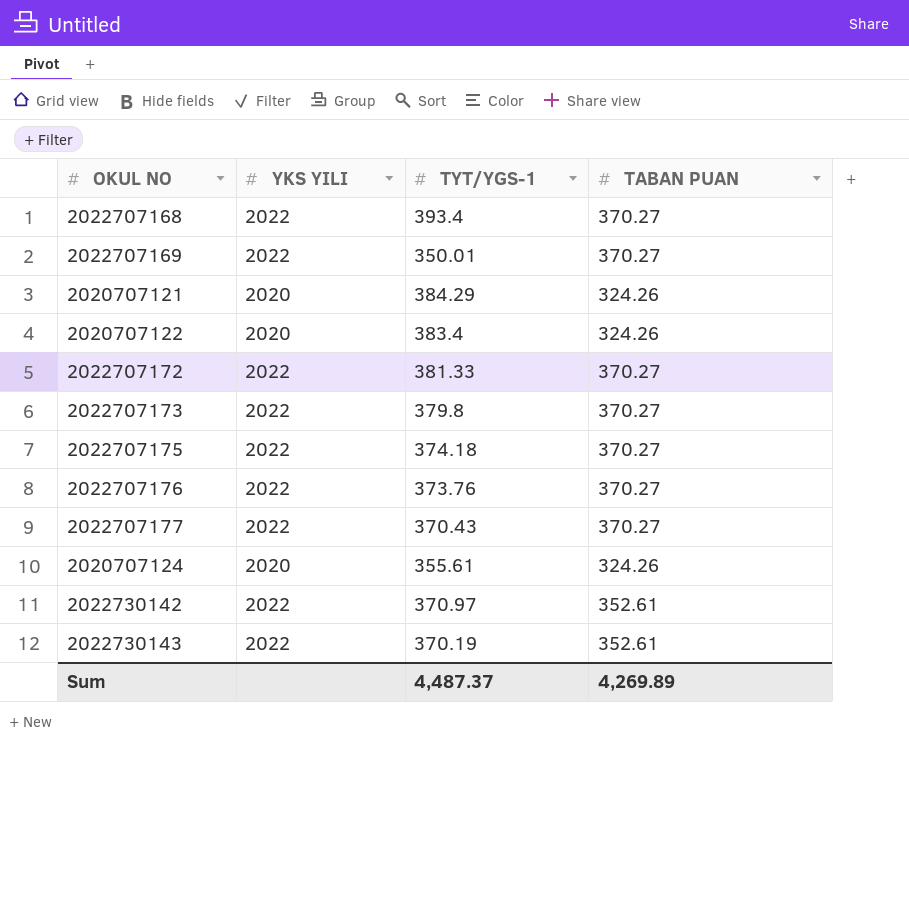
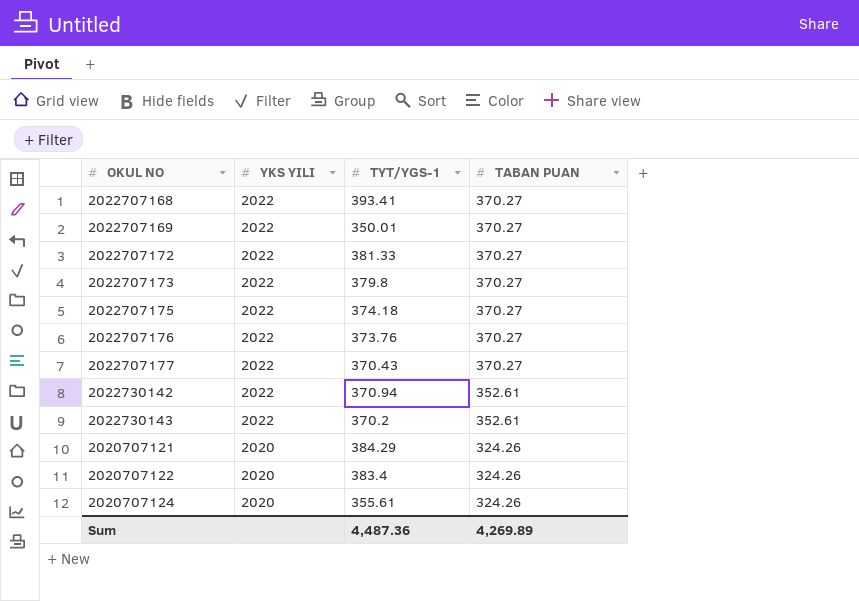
row order: none -> YKS YILI descending
2022707168 | TYT/YGS-1: 393.4 -> 393.41
2022730142 | TYT/YGS-1: 370.97 -> 370.94
2022730143 | TYT/YGS-1: 370.19 -> 370.2
Sum | TYT/YGS-1: 4,487.37 -> 4,487.36

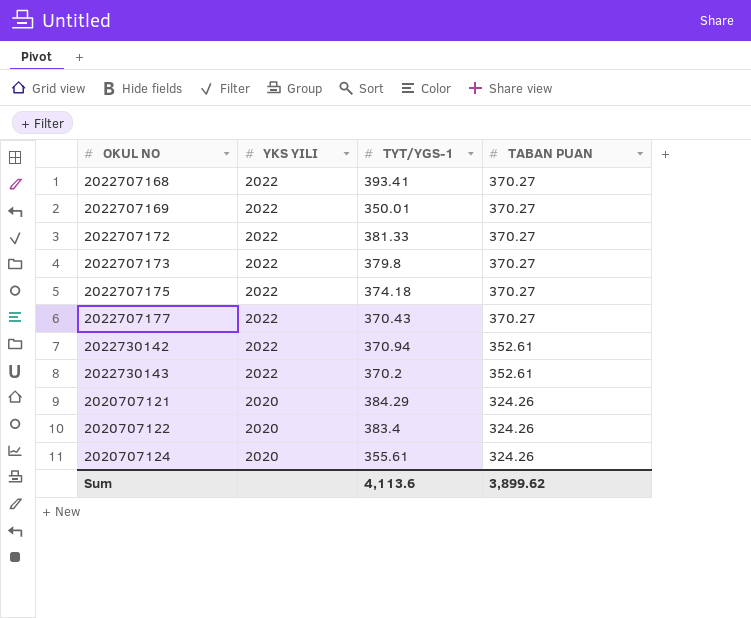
row 2022707176: 2022 | 373.76 | 370.27 -> none
Sum | TYT/YGS-1: 4,487.36 -> 4,113.6
Sum | TABAN PUAN: 4,269.89 -> 3,899.62

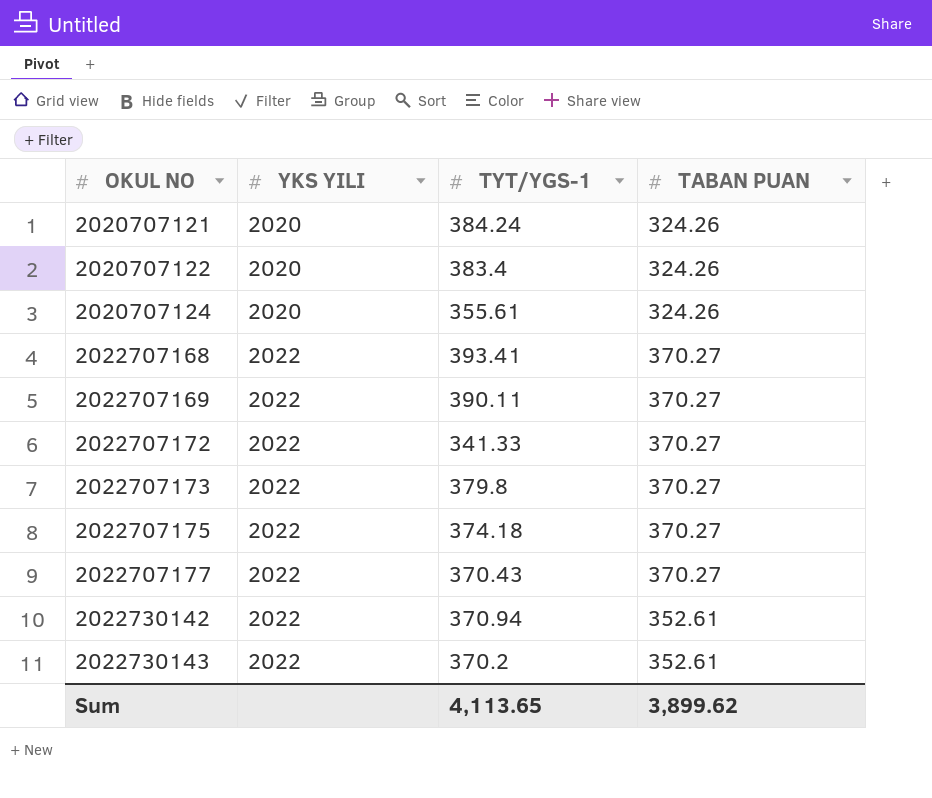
row order: YKS YILI descending -> OKUL NO ascending
2020707121 | TYT/YGS-1: 384.29 -> 384.24
2022707169 | TYT/YGS-1: 350.01 -> 390.11
2022707172 | TYT/YGS-1: 381.33 -> 341.33
Sum | TYT/YGS-1: 4,113.6 -> 4,113.65

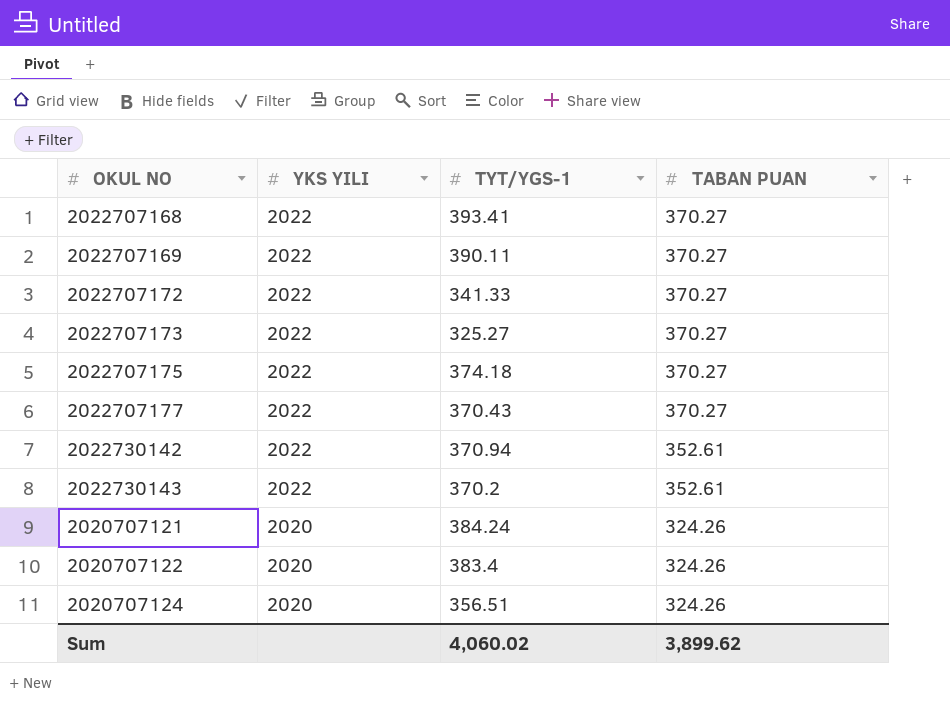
row order: OKUL NO ascending -> YKS YILI descending
2022707173 | TYT/YGS-1: 379.8 -> 325.27
2020707124 | TYT/YGS-1: 355.61 -> 356.51
Sum | TYT/YGS-1: 4,113.65 -> 4,060.02

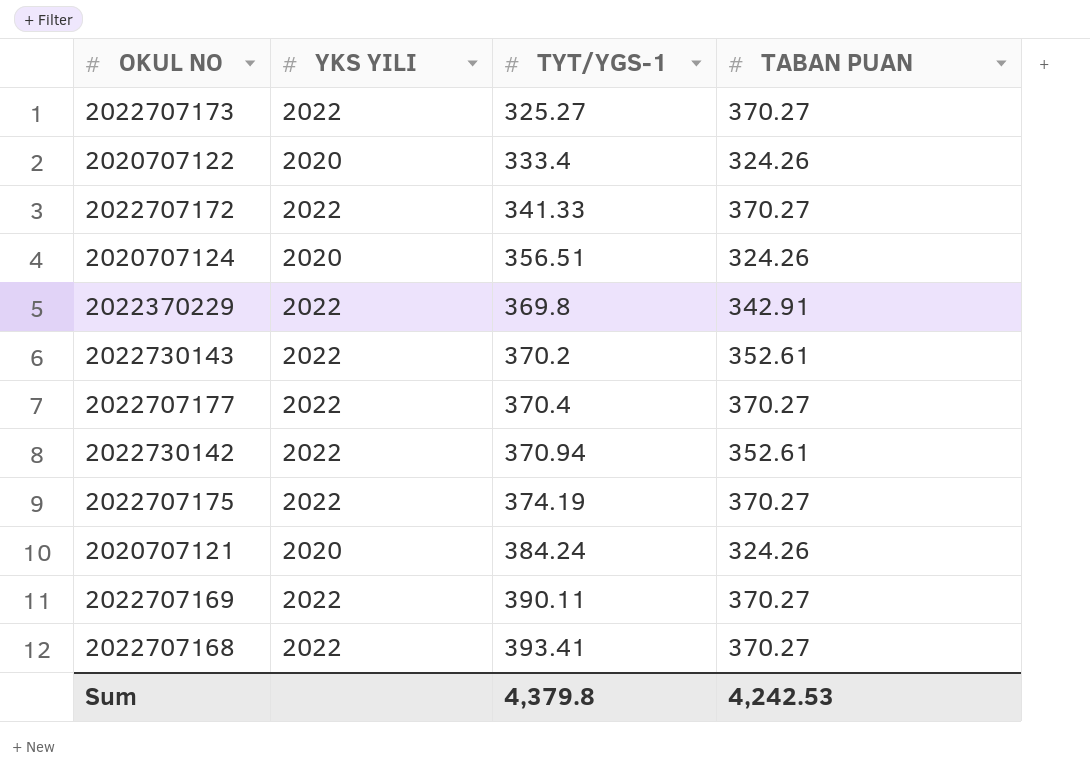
row order: YKS YILI descending -> TYT/YGS-1 ascending
2020707122 | TYT/YGS-1: 383.4 -> 333.4
row 2022370229: none -> 2022 | 369.8 | 342.91
2022707177 | TYT/YGS-1: 370.43 -> 370.4
2022707175 | TYT/YGS-1: 374.18 -> 374.19
Sum | TYT/YGS-1: 4,060.02 -> 4,379.8
Sum | TABAN PUAN: 3,899.62 -> 4,242.53

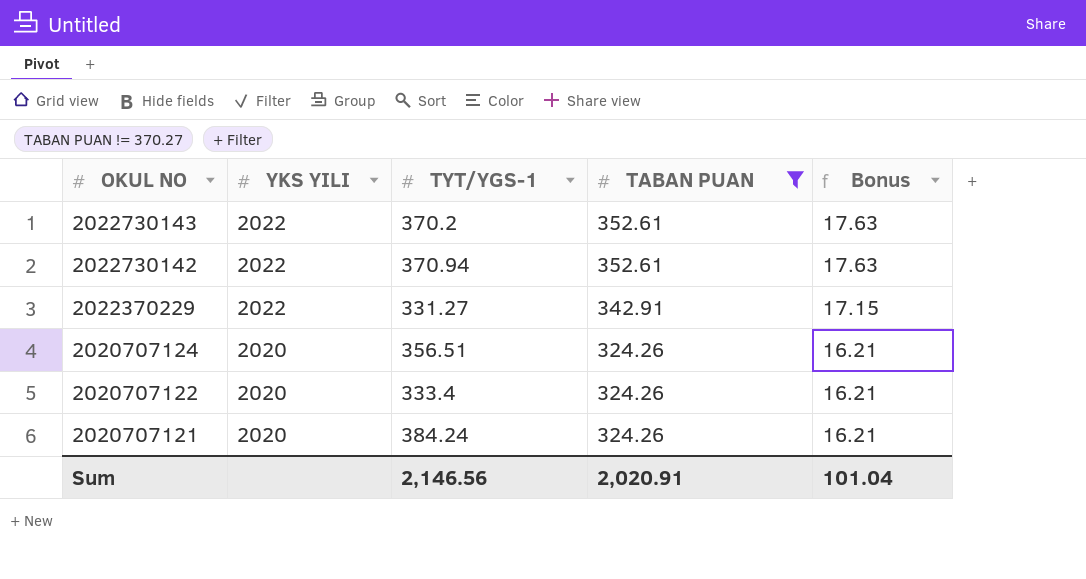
filter: none -> TABAN PUAN != 370.27
row order: TYT/YGS-1 ascending -> OKUL NO descending
column Bonus | formula: none -> [TABAN PUAN] * 0.05
2022370229 | TYT/YGS-1: 369.8 -> 331.27
Sum | TYT/YGS-1: 4,379.8 -> 2,146.56
Sum | TABAN PUAN: 4,242.53 -> 2,020.91

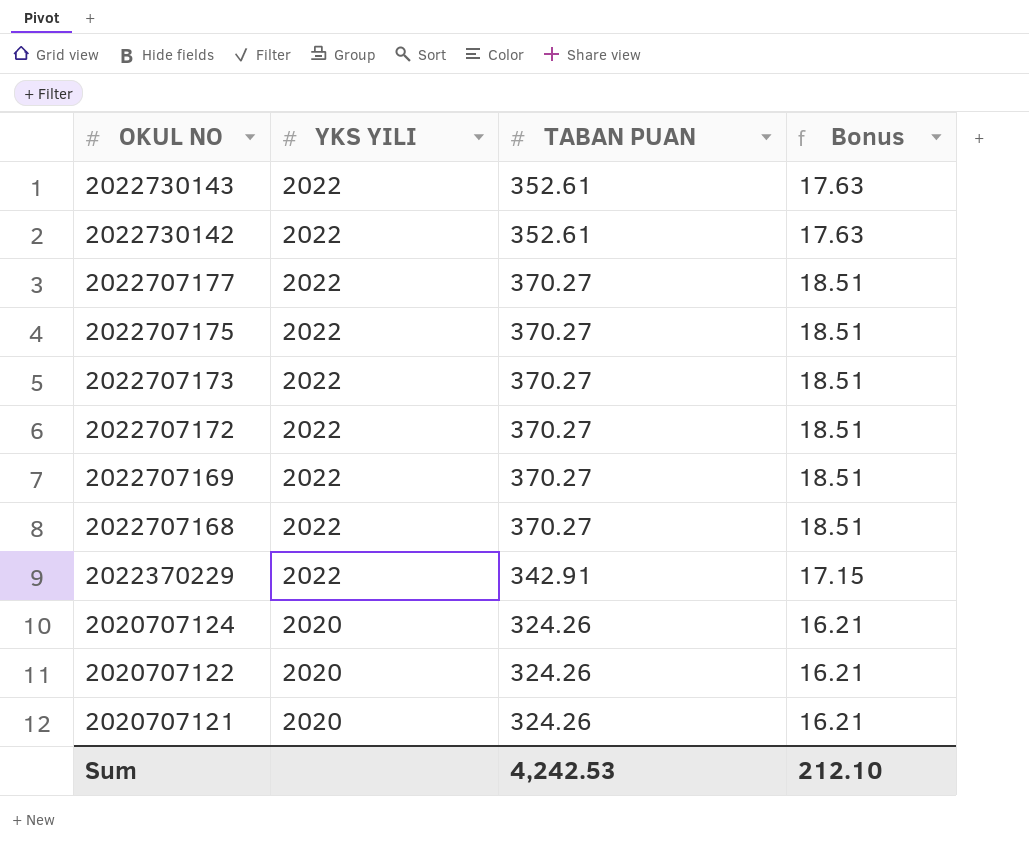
filter: TABAN PUAN != 370.27 -> none
column TYT/YGS-1 | position: 3 -> none
Sum | TABAN PUAN: 2,020.91 -> 4,242.53
Sum | Bonus: 101.04 -> 212.10

